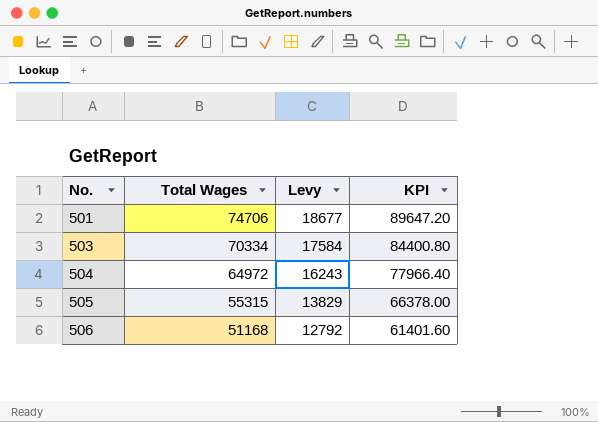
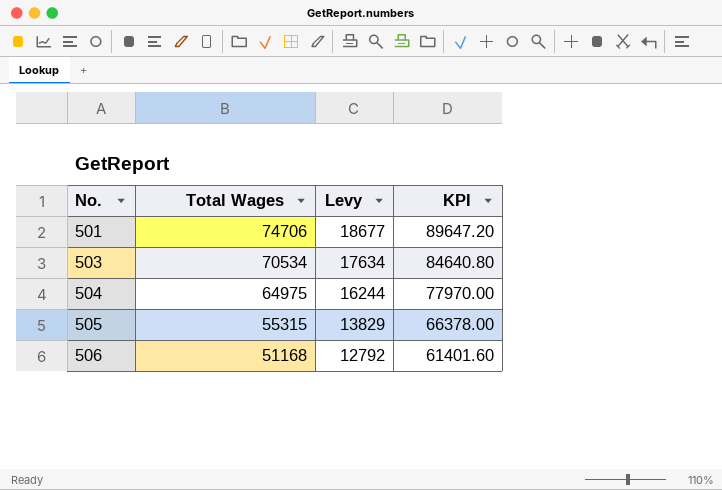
503 | Total Wages: 70334 -> 70534
503 | Levy: 17584 -> 17634
503 | KPI: 84400.80 -> 84640.80
504 | Total Wages: 64972 -> 64975
504 | Levy: 16243 -> 16244
504 | KPI: 77966.40 -> 77970.00

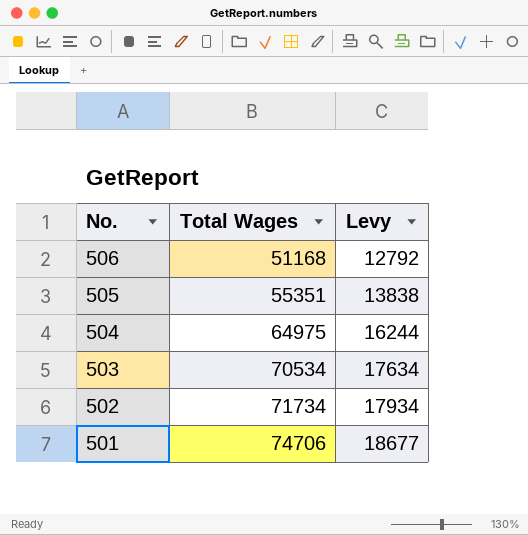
row order: No. ascending -> No. descending
column KPI | formula: [Total Wages] * 1.2 -> none
505 | Total Wages: 55315 -> 55351
505 | Levy: 13829 -> 13838
row 502: none -> 71734 | 17934

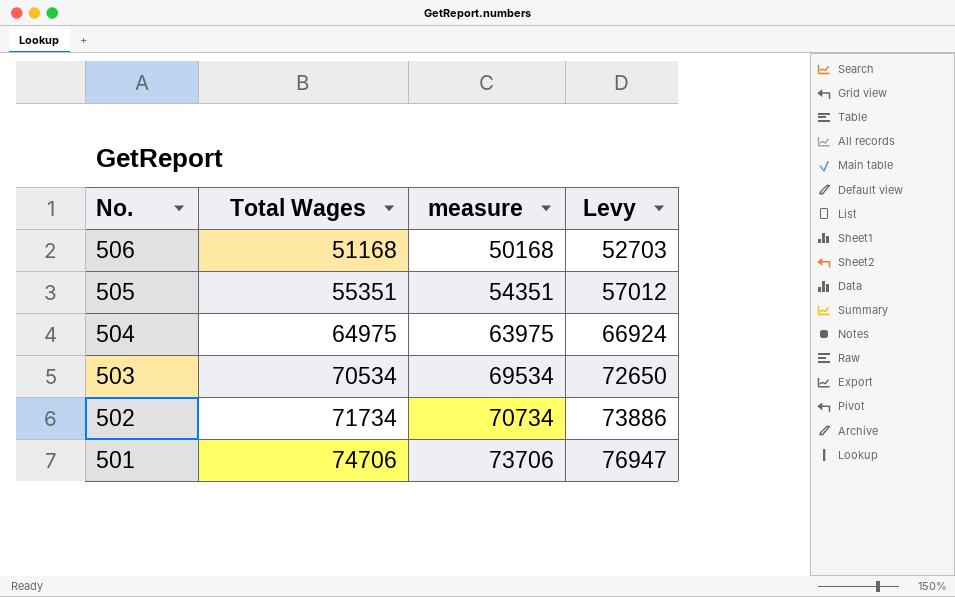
column measure | formula: none -> [Total Wages] - 1000
column Levy | formula: [Total Wages] * 0.25 -> [Total Wages] * 1.03

